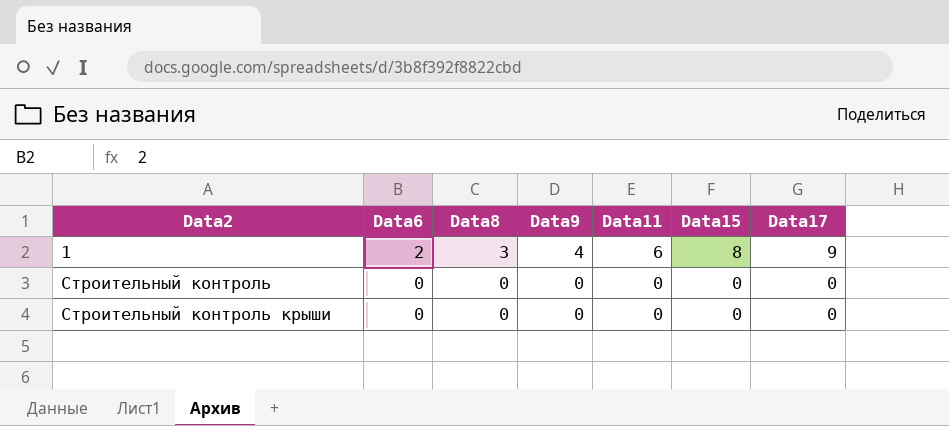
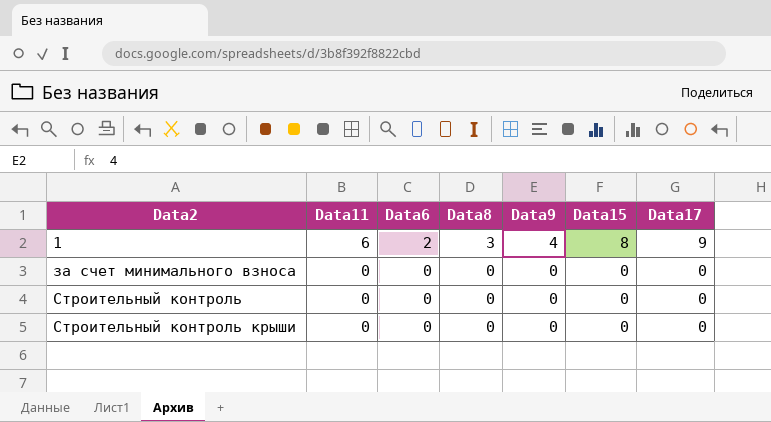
column Data11 | position: 5 -> 2
row за счет минимального взноса: none -> 0 | 0 | 0 | 0 | 0 | 0

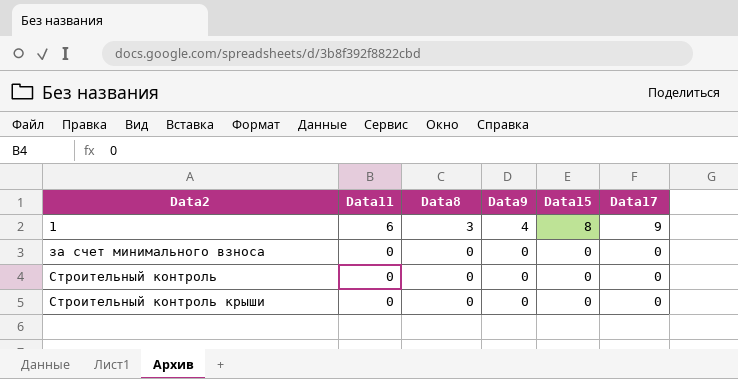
column Data6 | position: 3 -> none

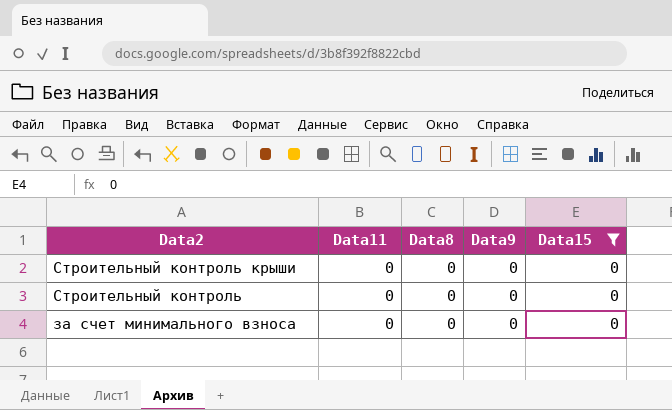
filter: none -> Data15 = 0
row order: Data2 ascending -> Data2 descending
column Data17 | position: 6 -> none

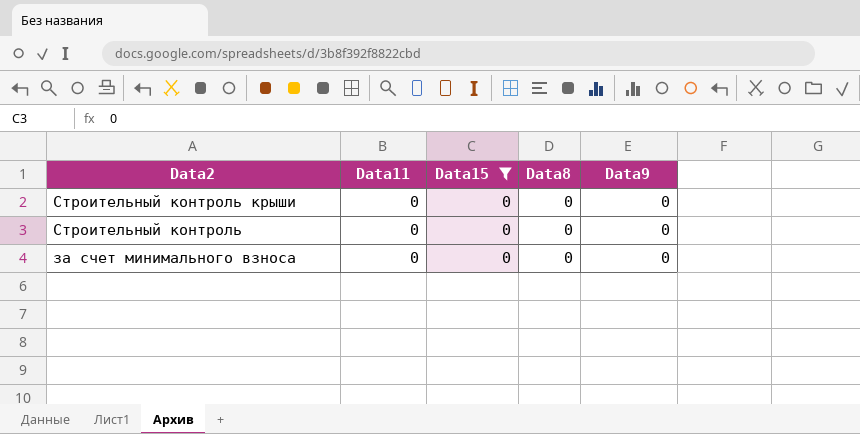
column Data15 | position: 5 -> 3

